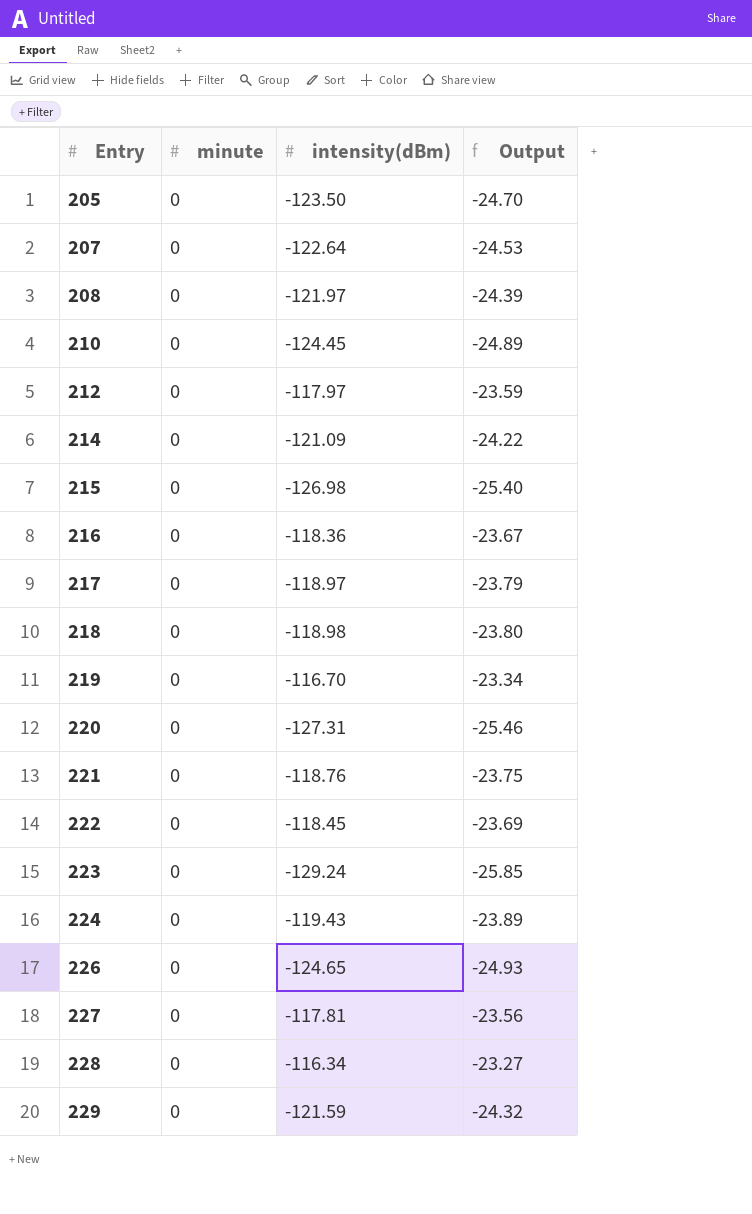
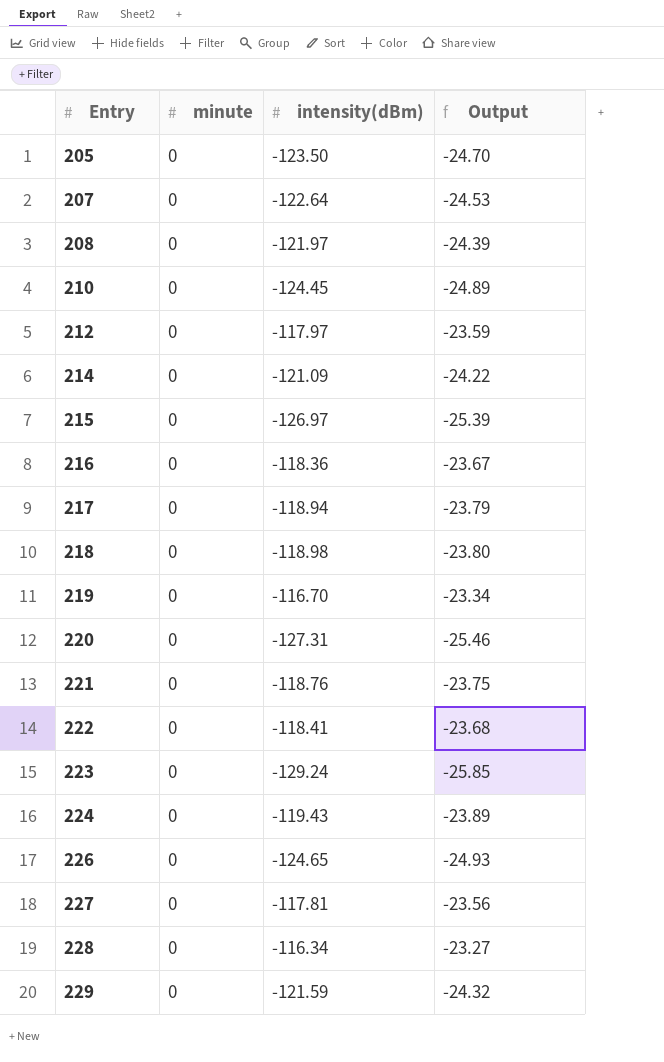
215 | intensity(dBm): -126.98 -> -126.97
215 | Output: -25.40 -> -25.39
217 | intensity(dBm): -118.97 -> -118.94
222 | intensity(dBm): -118.45 -> -118.41
222 | Output: -23.69 -> -23.68

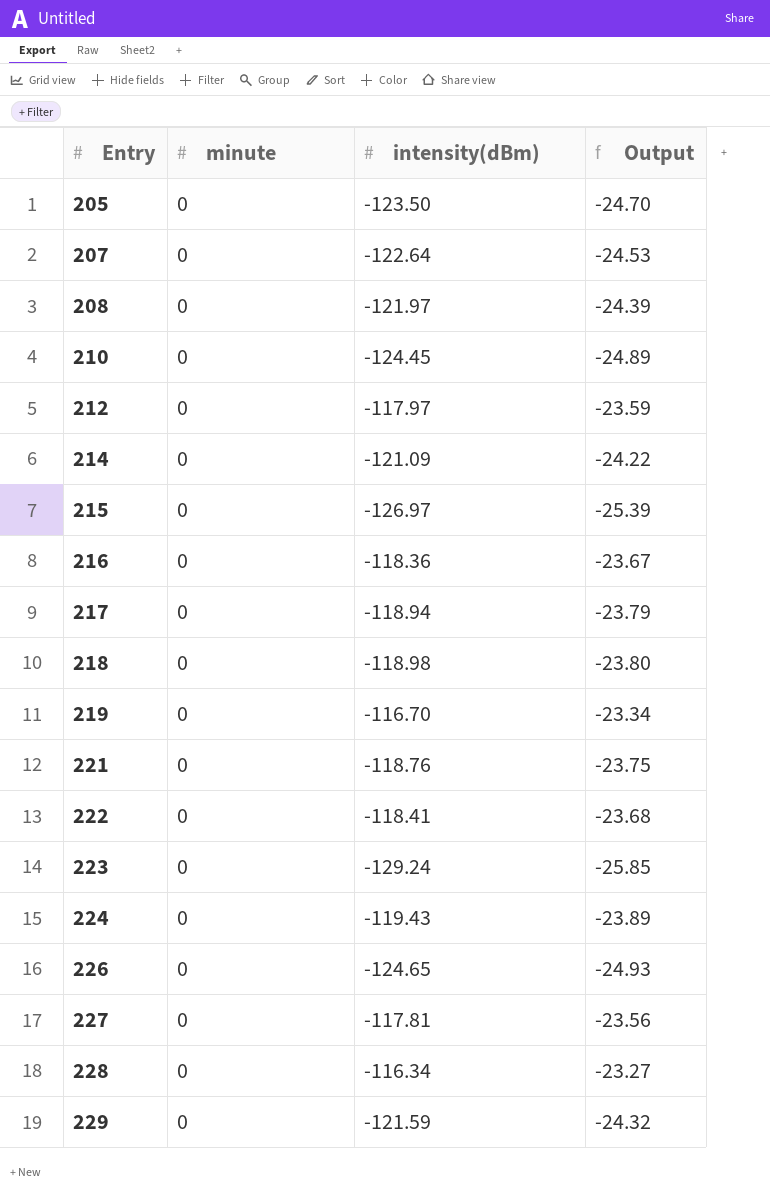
row 220: 0 | -127.31 | -25.46 -> none

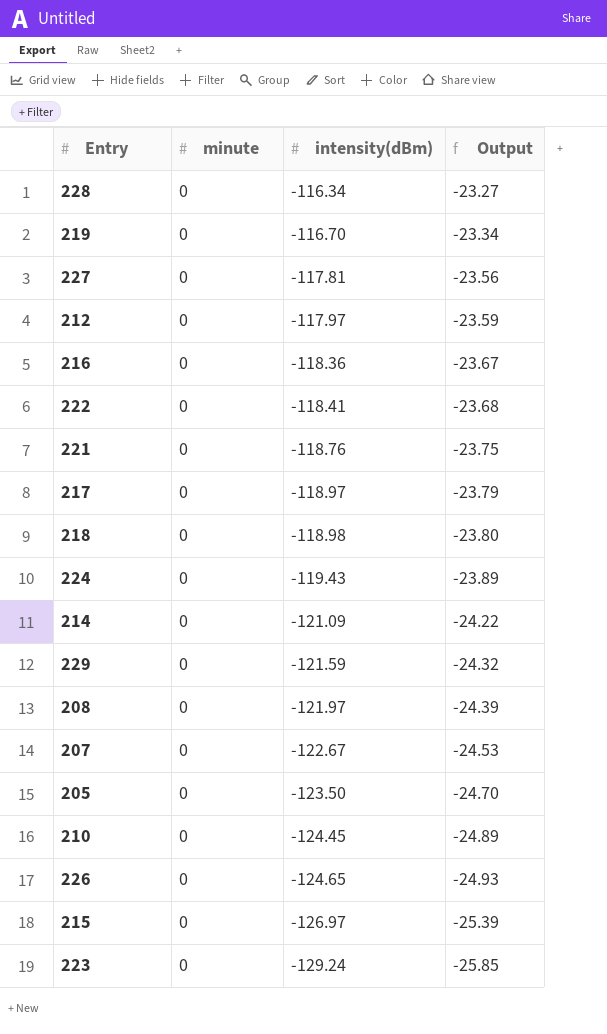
row order: Entry ascending -> intensity(dBm) descending
217 | intensity(dBm): -118.94 -> -118.97
207 | intensity(dBm): -122.64 -> -122.67

